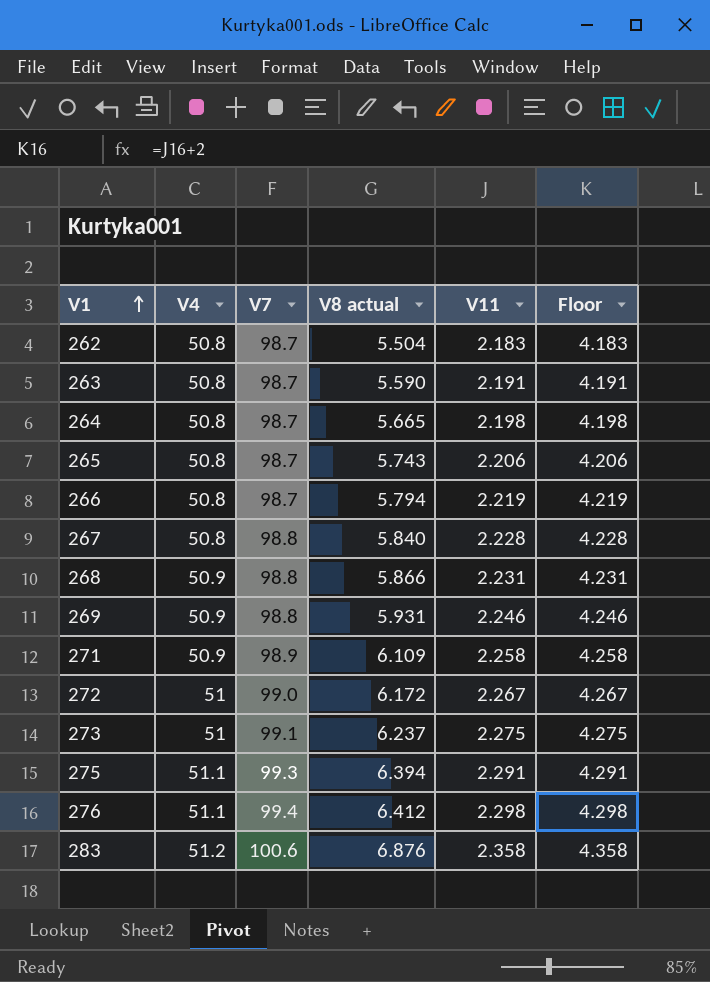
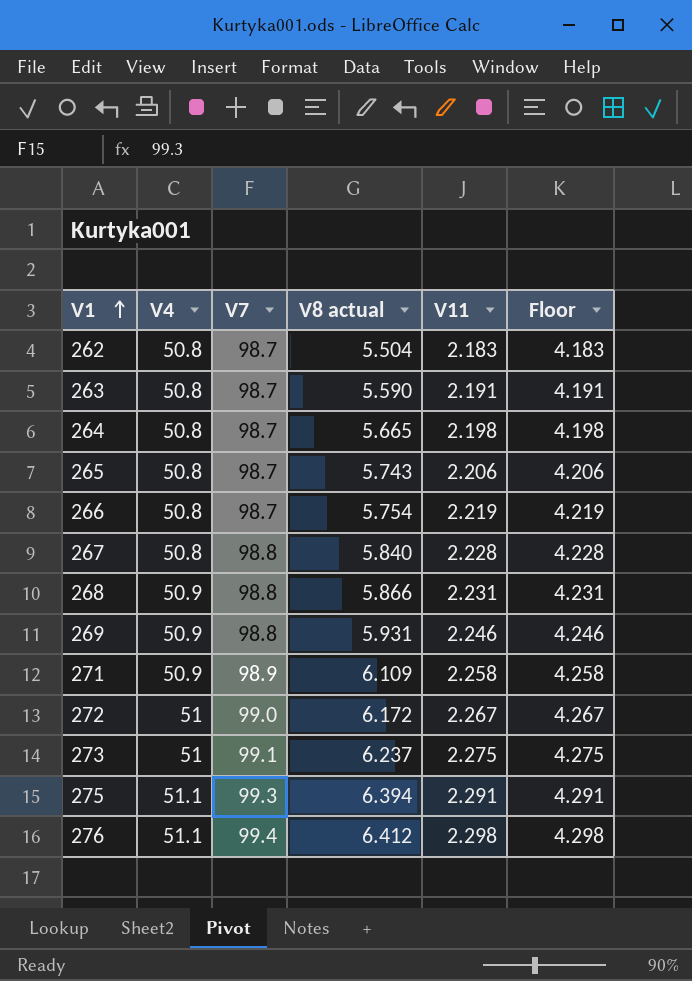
row 283: 51.2 | 100.6 | 6.876 | 2.358 | 4.358 -> none
266 | V8 actual: 5.794 -> 5.754

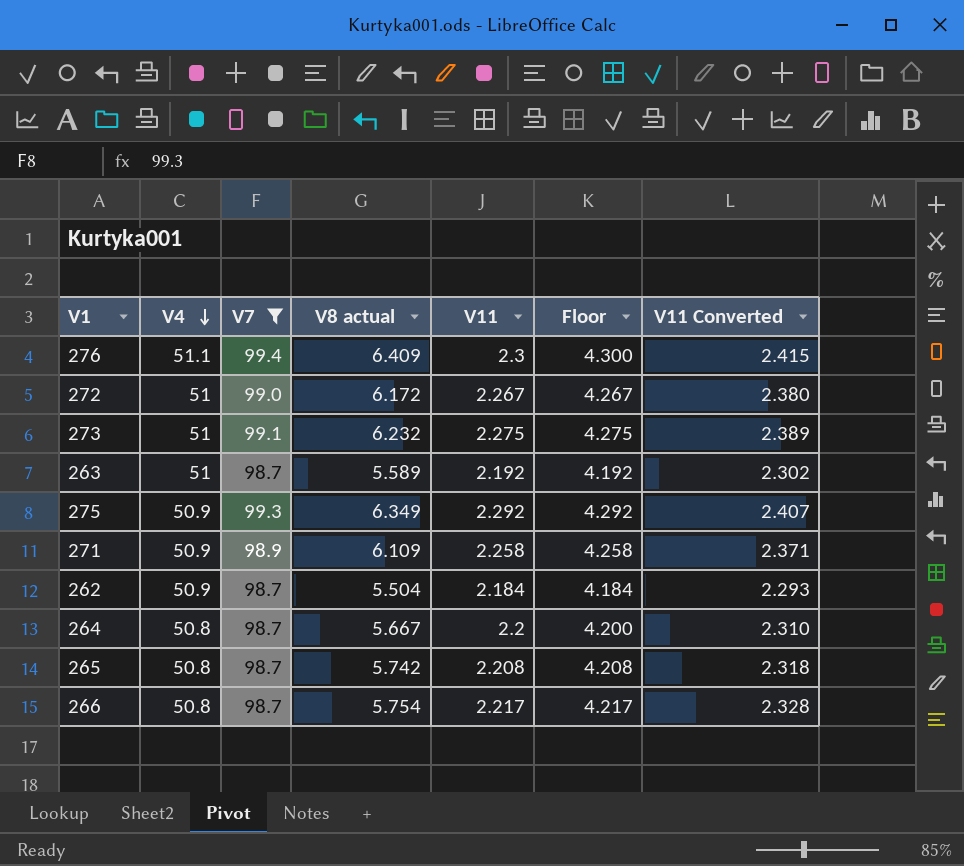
filter: none -> V7 != 98.8
row order: V1 ascending -> V4 descending
column V11 Converted | formula: none -> [V11] * 1.05
276 | V8 actual: 6.412 -> 6.409
276 | V11: 2.298 -> 2.3
276 | Floor: 4.298 -> 4.300
273 | V8 actual: 6.237 -> 6.232
263 | V4: 50.8 -> 51
263 | V8 actual: 5.590 -> 5.589
263 | V11: 2.191 -> 2.192
263 | Floor: 4.191 -> 4.192
275 | V4: 51.1 -> 50.9
275 | V8 actual: 6.394 -> 6.349
275 | V11: 2.291 -> 2.292
275 | Floor: 4.291 -> 4.292
262 | V4: 50.8 -> 50.9
262 | V11: 2.183 -> 2.184
262 | Floor: 4.183 -> 4.184
264 | V8 actual: 5.665 -> 5.667
264 | V11: 2.198 -> 2.2
264 | Floor: 4.198 -> 4.200
265 | V8 actual: 5.743 -> 5.742
265 | V11: 2.206 -> 2.208
265 | Floor: 4.206 -> 4.208
266 | V11: 2.219 -> 2.217
266 | Floor: 4.219 -> 4.217

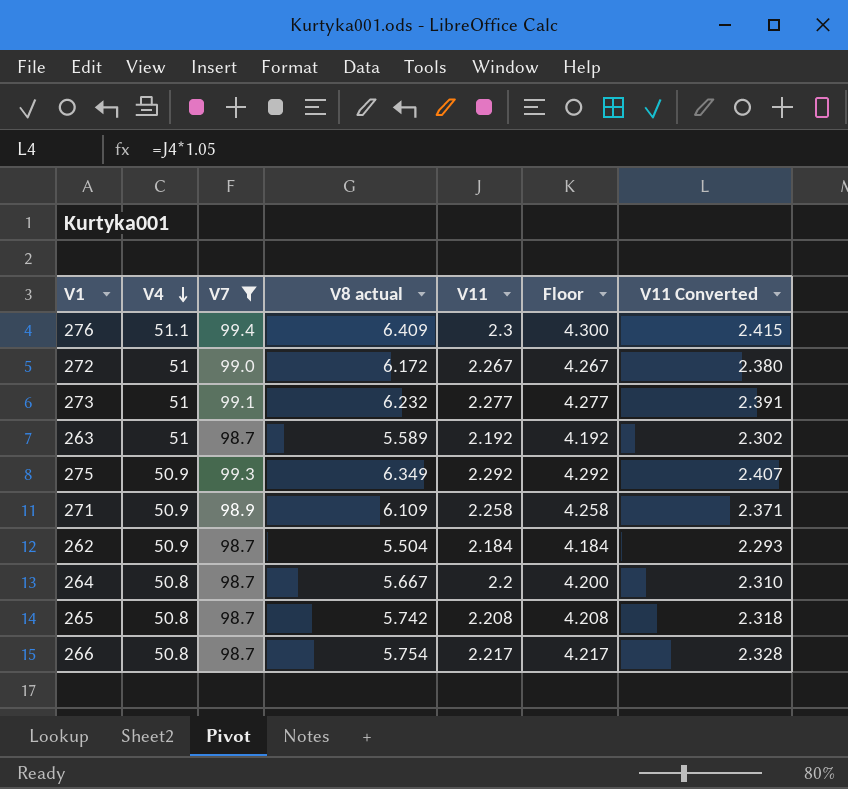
273 | V11: 2.275 -> 2.277
273 | Floor: 4.275 -> 4.277
273 | V11 Converted: 2.389 -> 2.391

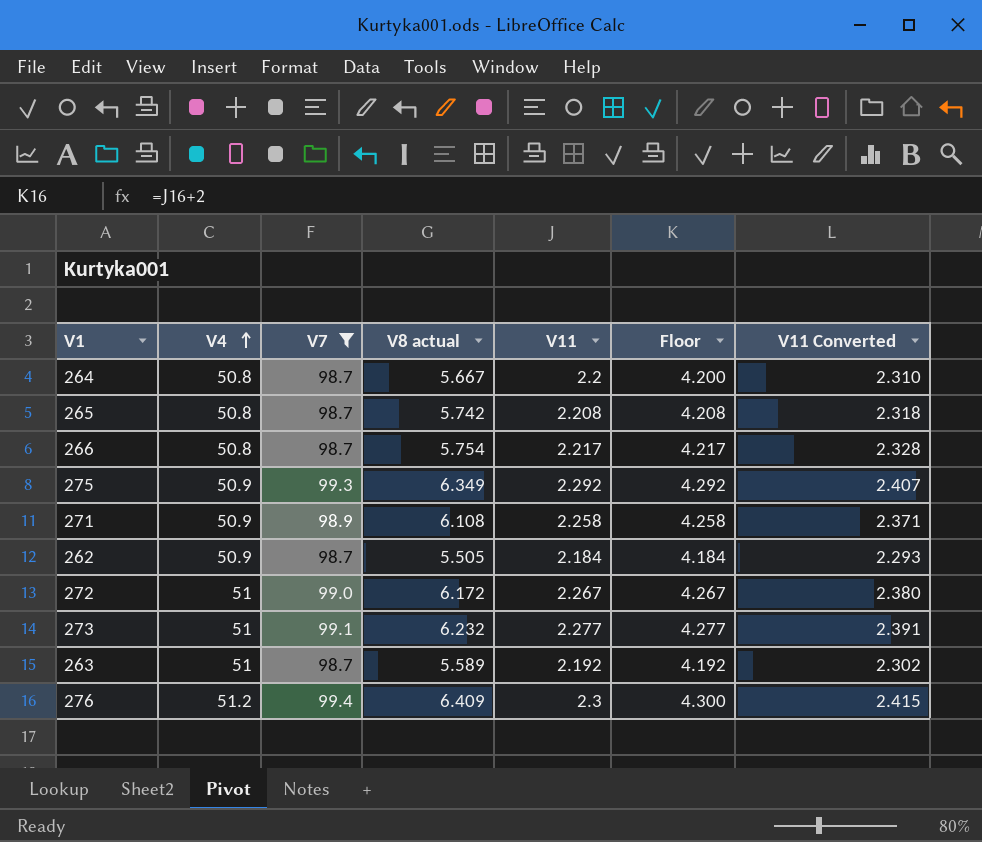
row order: V4 descending -> V4 ascending
271 | V8 actual: 6.109 -> 6.108
262 | V8 actual: 5.504 -> 5.505
276 | V4: 51.1 -> 51.2

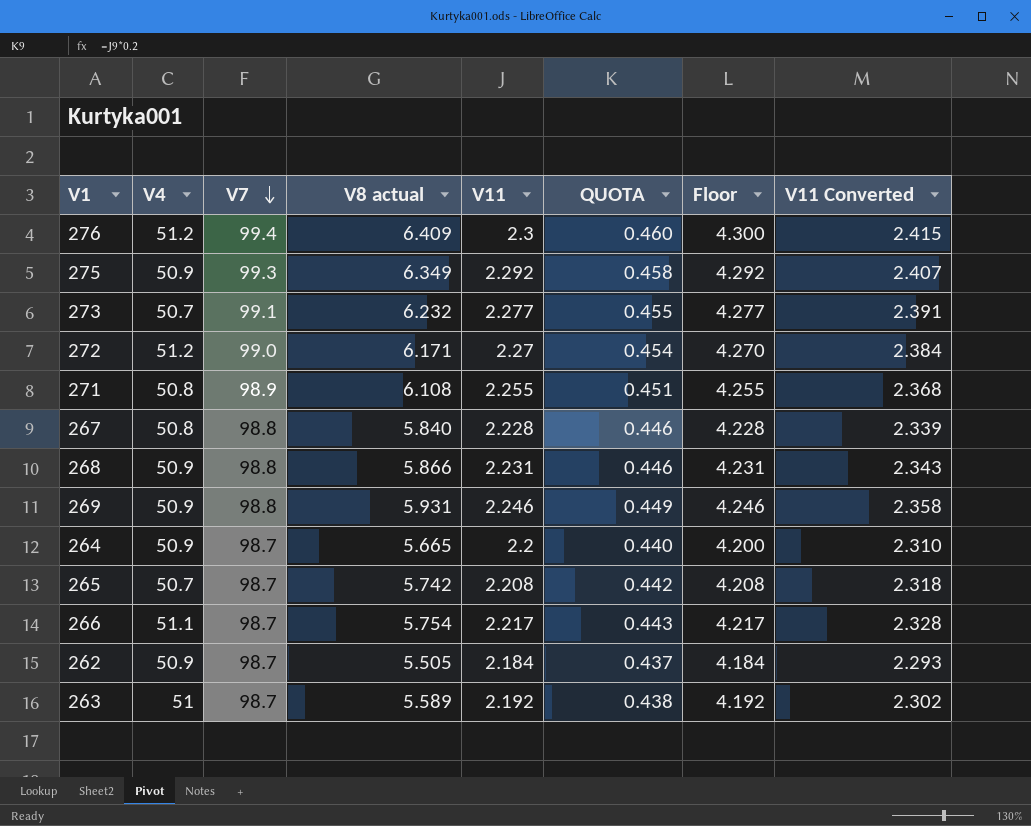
filter: V7 != 98.8 -> none
row order: V4 ascending -> V7 descending
column QUOTA | formula: none -> [V11] * 0.2
273 | V4: 51 -> 50.7
272 | V4: 51 -> 51.2
272 | V8 actual: 6.172 -> 6.171
272 | V11: 2.267 -> 2.27
272 | Floor: 4.267 -> 4.270
272 | V11 Converted: 2.380 -> 2.384
271 | V4: 50.9 -> 50.8
271 | V11: 2.258 -> 2.255
271 | Floor: 4.258 -> 4.255
271 | V11 Converted: 2.371 -> 2.368
264 | V4: 50.8 -> 50.9
264 | V8 actual: 5.667 -> 5.665
265 | V4: 50.8 -> 50.7
266 | V4: 50.8 -> 51.1

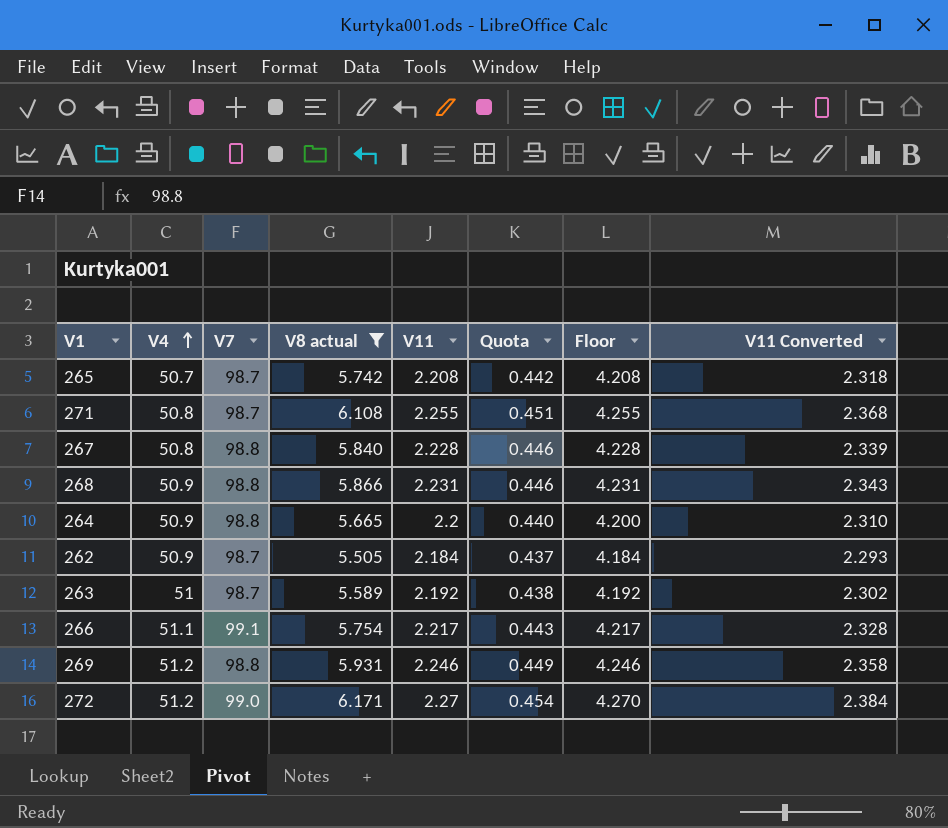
filter: none -> V8 actual <= 6.171
row order: V7 descending -> V4 ascending
column name: QUOTA -> Quota
271 | V7: 98.9 -> 98.7
264 | V7: 98.7 -> 98.8
266 | V7: 98.7 -> 99.1
269 | V4: 50.9 -> 51.2

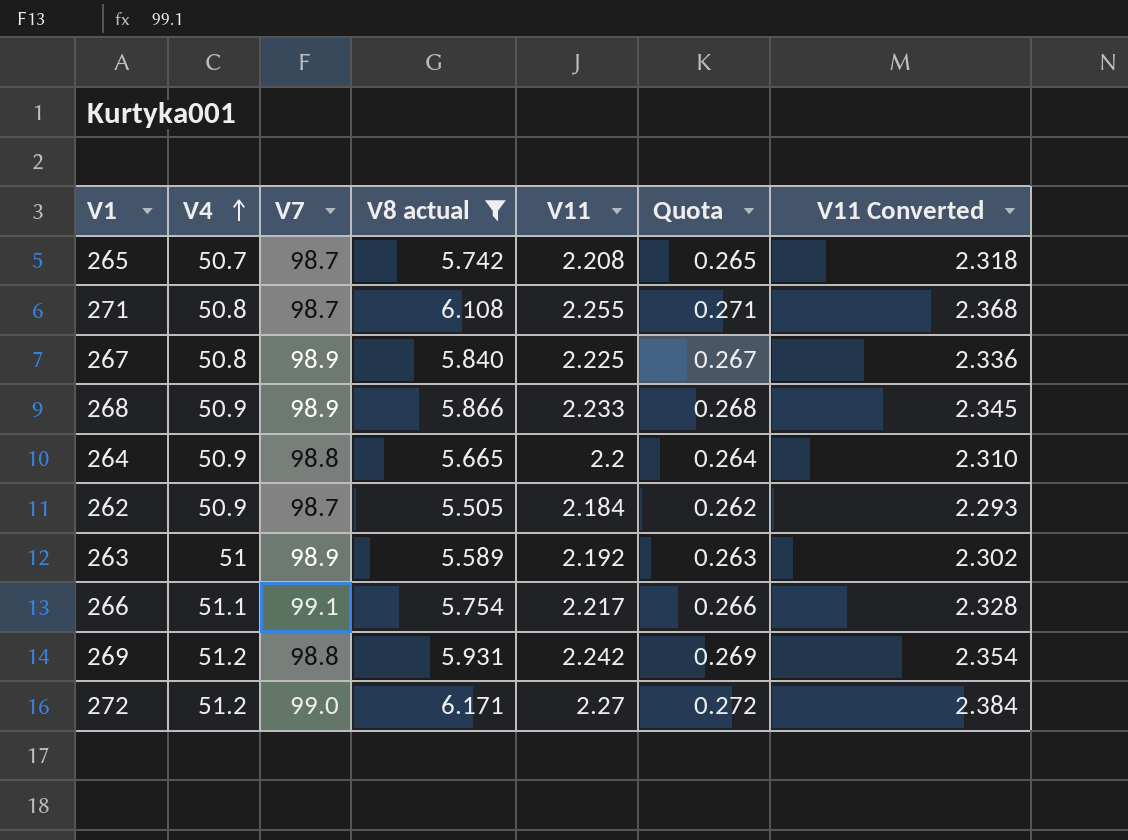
column Floor | formula: [V11] + 2 -> none
column Quota | formula: [V11] * 0.2 -> [V11] * 0.12
267 | V7: 98.8 -> 98.9
267 | V11: 2.228 -> 2.225
267 | V11 Converted: 2.339 -> 2.336
268 | V7: 98.8 -> 98.9
268 | V11: 2.231 -> 2.233
268 | V11 Converted: 2.343 -> 2.345
263 | V7: 98.7 -> 98.9
269 | V11: 2.246 -> 2.242
269 | V11 Converted: 2.358 -> 2.354

